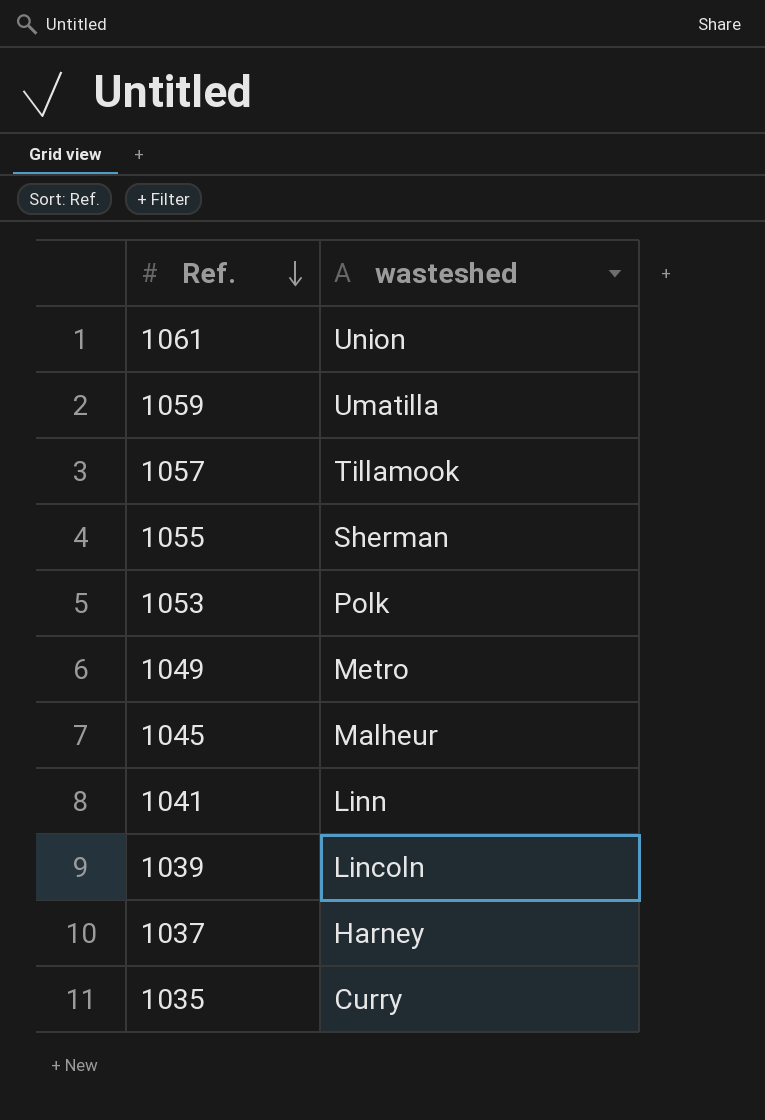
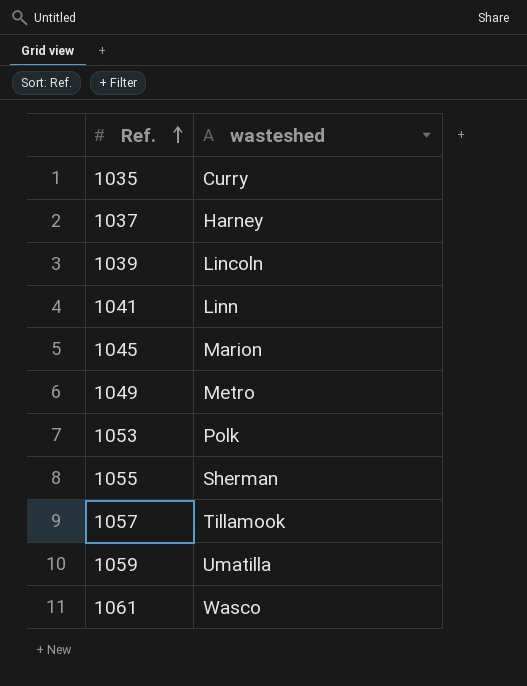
row order: Ref. descending -> Ref. ascending
1045 | wasteshed: Malheur -> Marion
1061 | wasteshed: Union -> Wasco

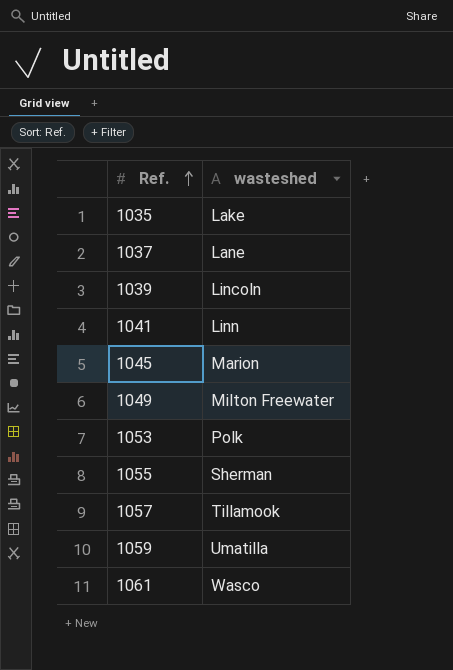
1035 | wasteshed: Curry -> Lake
1037 | wasteshed: Harney -> Lane
1049 | wasteshed: Metro -> Milton Freewater

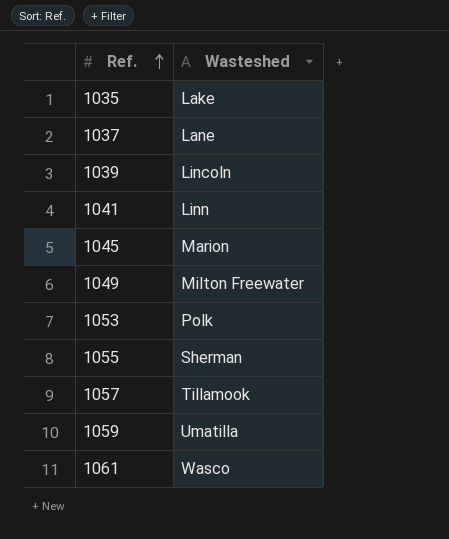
column name: wasteshed -> Wasteshed

